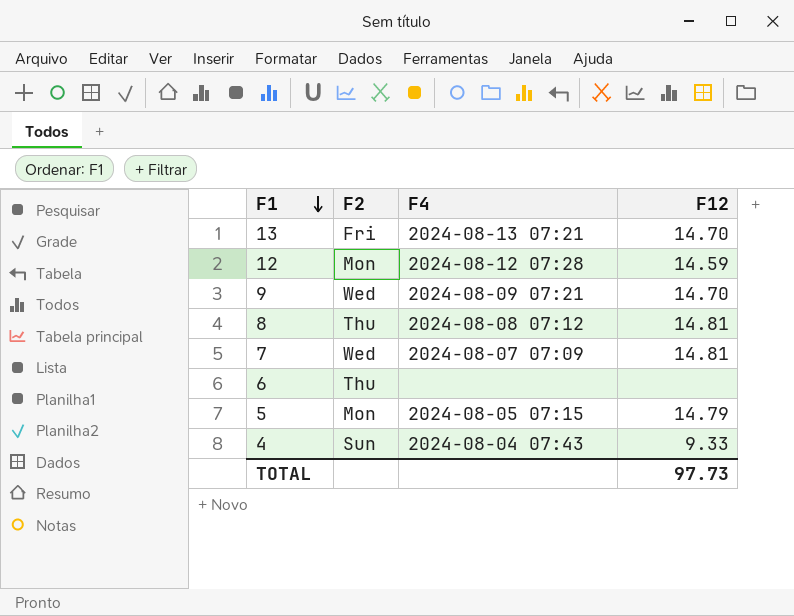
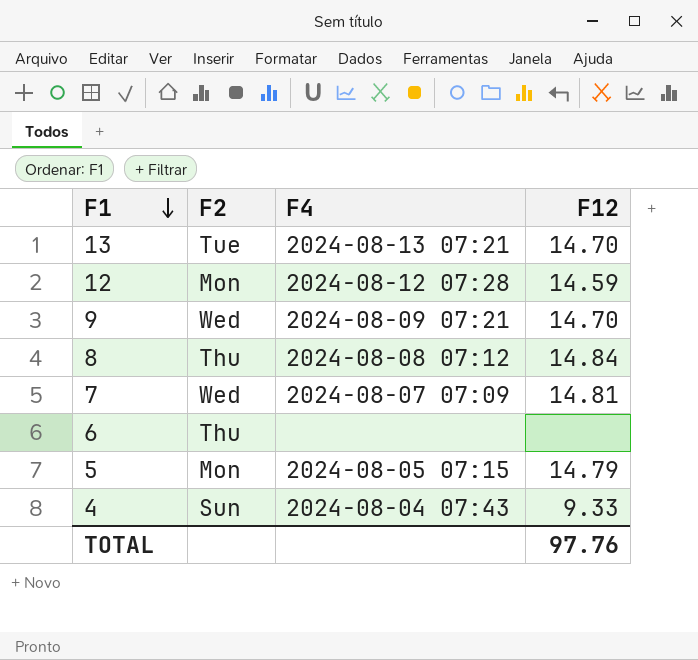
13 | F2: Fri -> Tue
8 | F12: 14.81 -> 14.84
TOTAL | F12: 97.73 -> 97.76

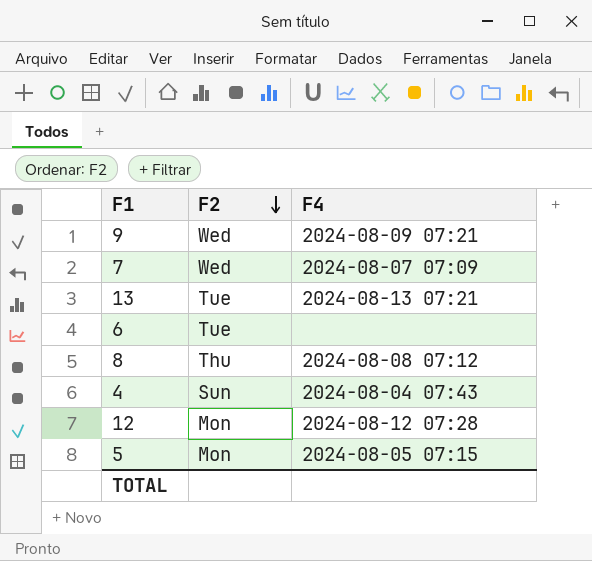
row order: F1 descending -> F2 descending
column F12 | position: 4 -> none
6 | F2: Thu -> Tue

